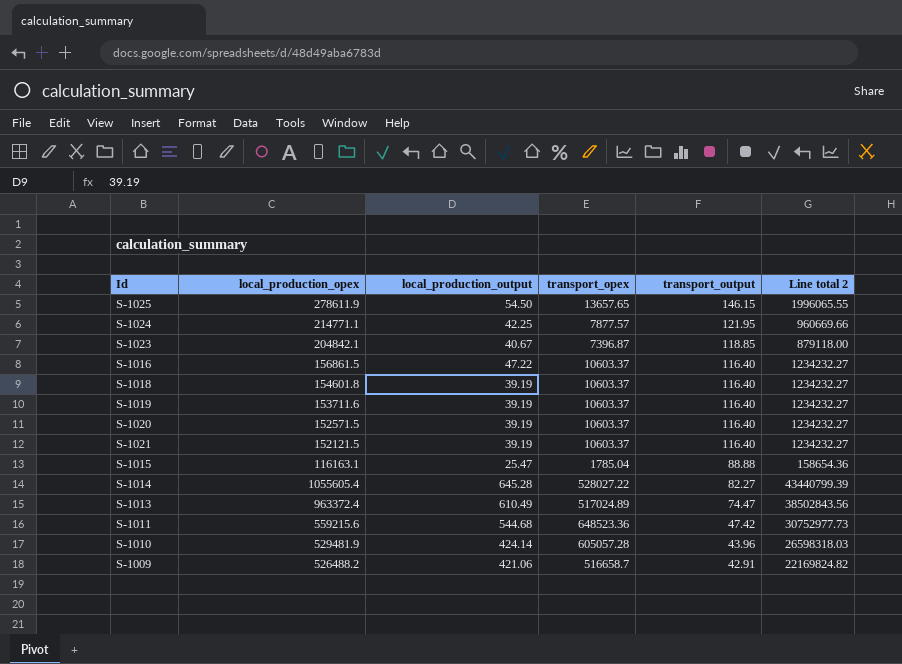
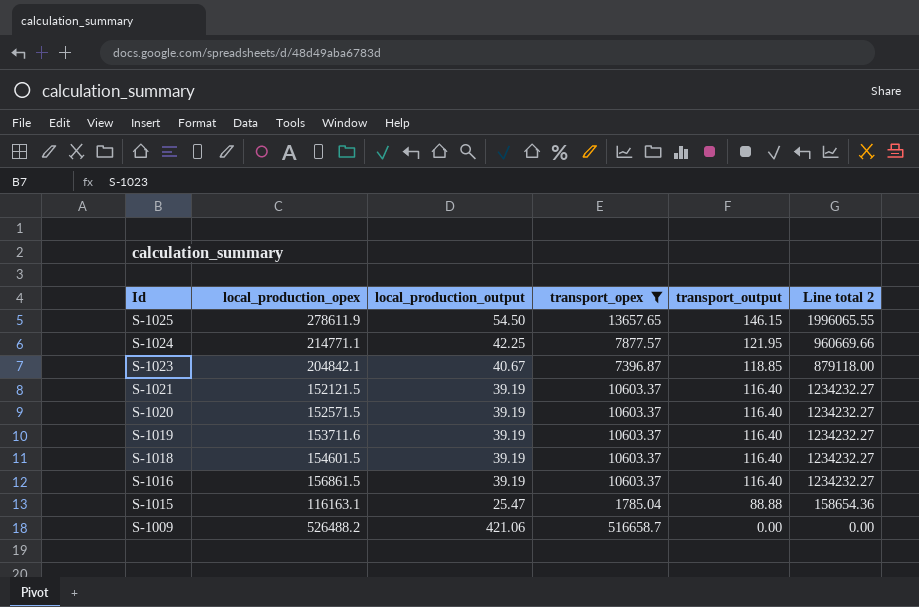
filter: none -> transport_opex <= 516658.7
row order: transport_output descending -> Id descending
S-1018 | local_production_opex: 154601.8 -> 154601.5
S-1016 | local_production_output: 47.22 -> 39.19
S-1009 | transport_output: 42.91 -> 0.00
S-1009 | Line total 2: 22169824.82 -> 0.00

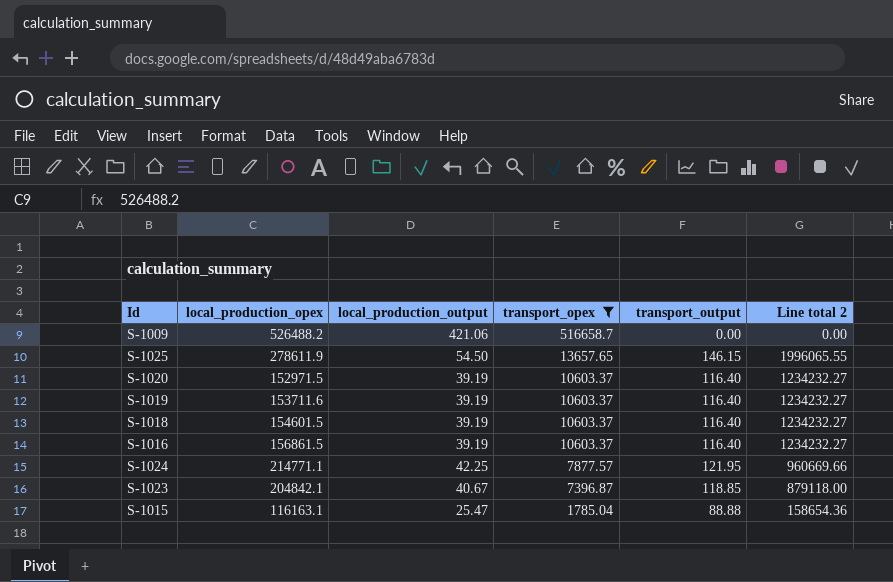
row order: Id descending -> transport_opex descending
row S-1021: 152121.5 | 39.19 | 10603.37 | 116.40 | 1234232.27 -> none
S-1020 | local_production_opex: 152571.5 -> 152971.5

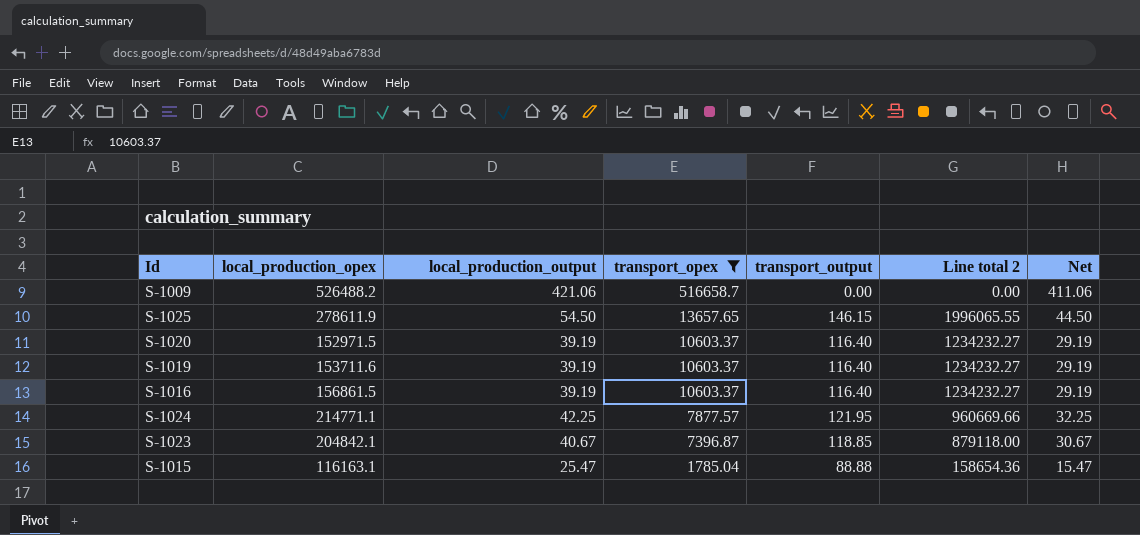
column Net | formula: none -> [local_production_output] - 10
row S-1018: 154601.5 | 39.19 | 10603.37 | 116.40 | 1234232.27 -> none

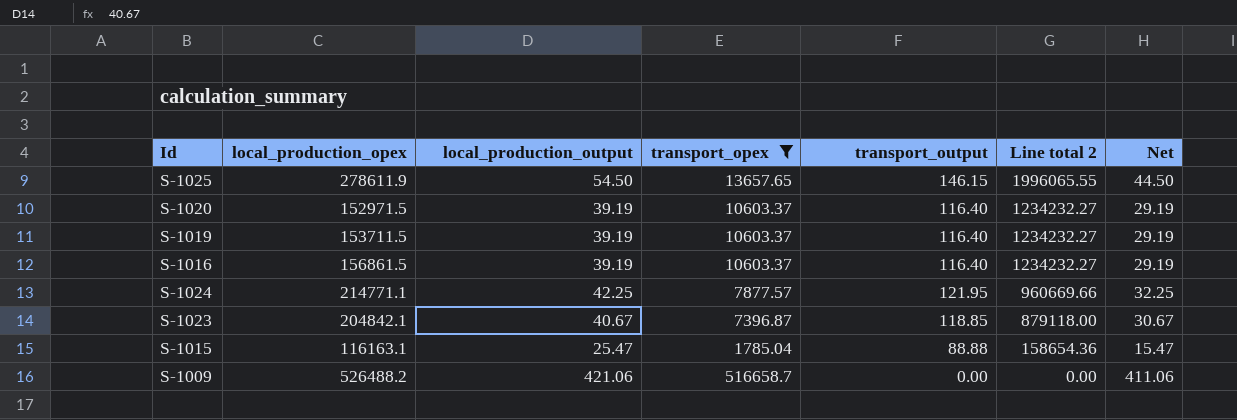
row order: transport_opex descending -> Line total 2 descending
S-1019 | local_production_opex: 153711.6 -> 153711.5

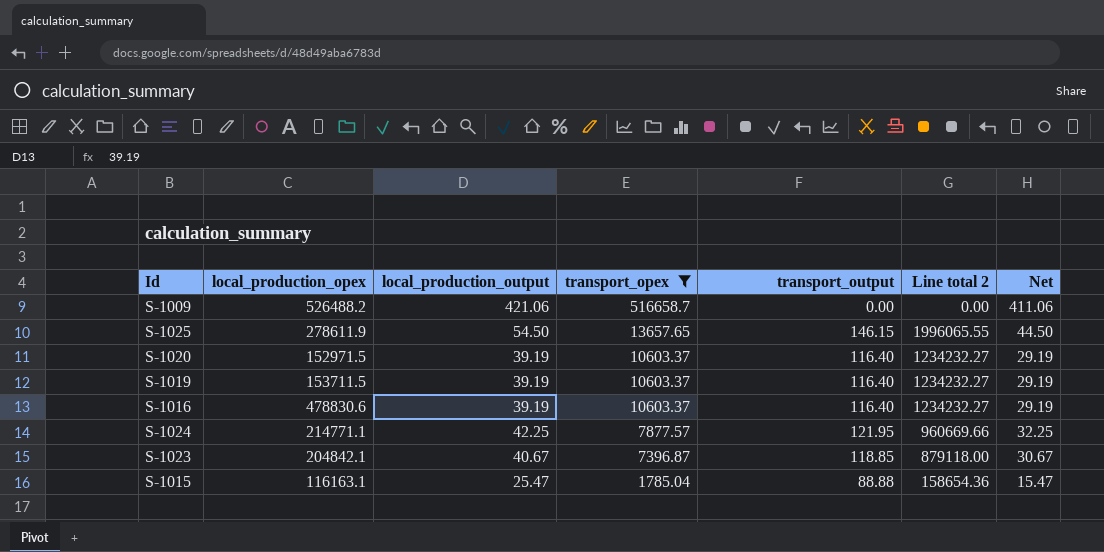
row order: Line total 2 descending -> transport_opex descending
S-1016 | local_production_opex: 156861.5 -> 478830.6

